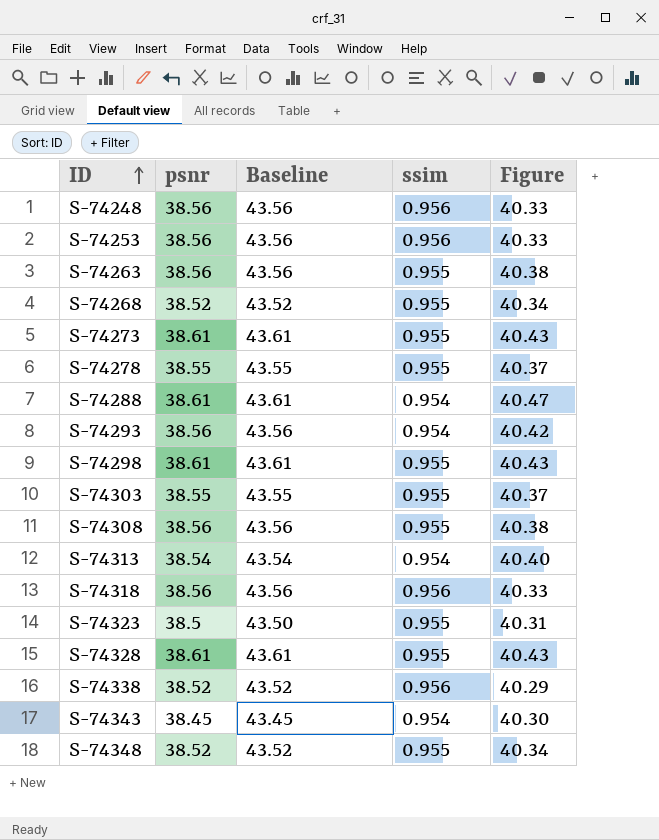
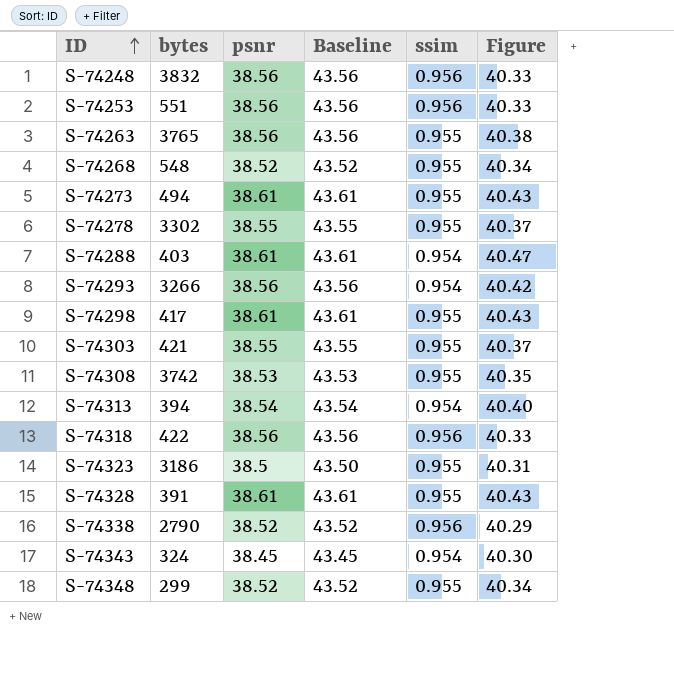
column bytes | position: none -> 2
S-74308 | psnr: 38.56 -> 38.53
S-74308 | Baseline: 43.56 -> 43.53
S-74308 | Figure: 40.38 -> 40.35

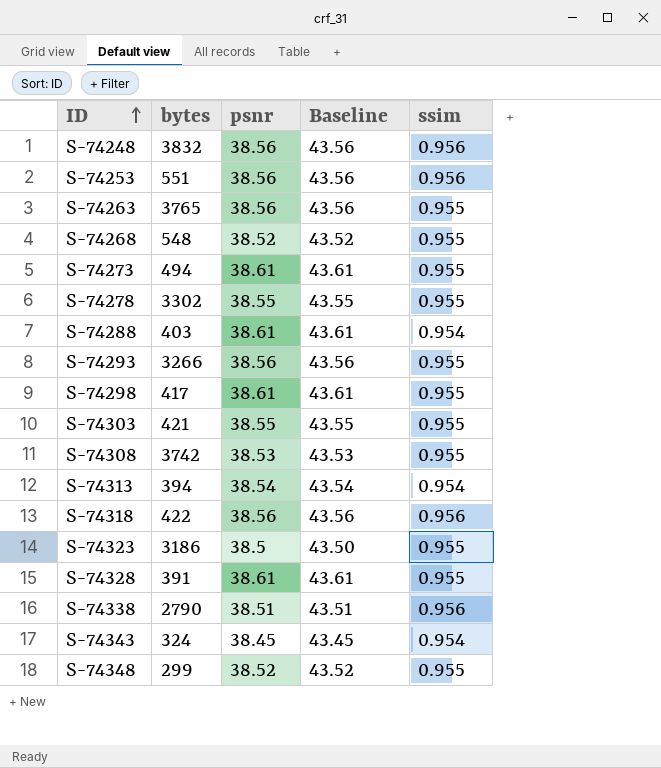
column Figure | formula: [psnr] / [ssim] -> none
S-74293 | ssim: 0.954 -> 0.955
S-74338 | psnr: 38.52 -> 38.51
S-74338 | Baseline: 43.52 -> 43.51

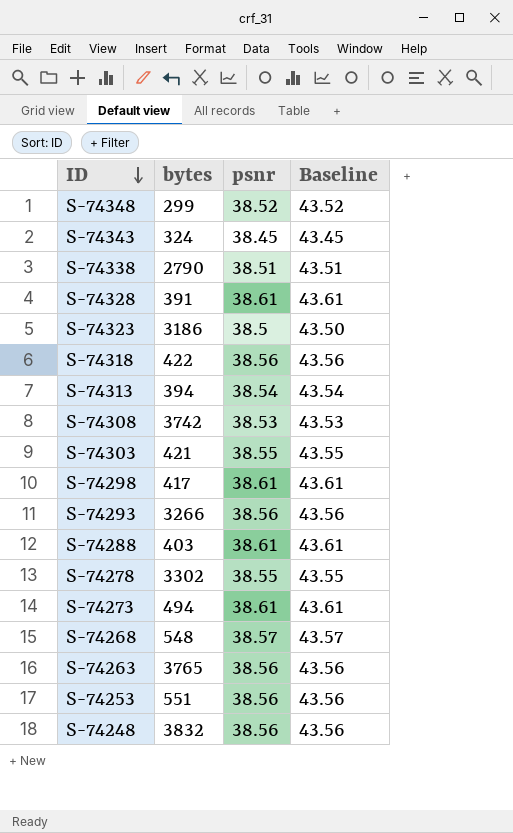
row order: ID ascending -> ID descending
column ssim | position: 5 -> none
S-74268 | psnr: 38.52 -> 38.57
S-74268 | Baseline: 43.52 -> 43.57

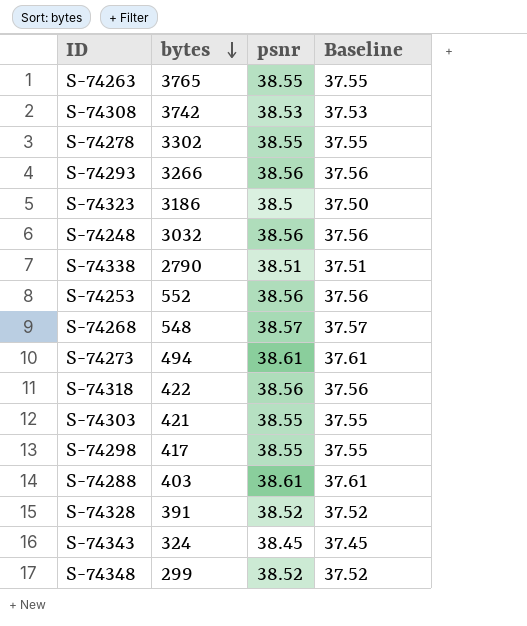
row order: ID descending -> bytes descending
column Baseline | formula: [psnr] + 5 -> [psnr] - 1
row S-74313: 394 | 38.54 | 43.54 -> none
S-74263 | psnr: 38.56 -> 38.55
S-74248 | bytes: 3832 -> 3032
S-74253 | bytes: 551 -> 552
S-74298 | psnr: 38.61 -> 38.55
S-74328 | psnr: 38.61 -> 38.52

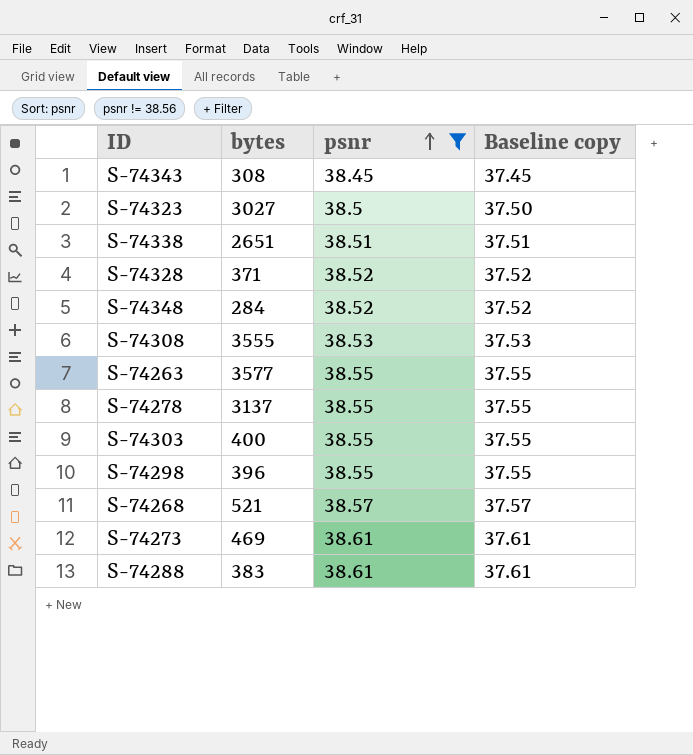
filter: none -> psnr != 38.56
row order: bytes descending -> psnr ascending
column name: Baseline -> Baseline copy
S-74343 | bytes: 324 -> 308
S-74323 | bytes: 3186 -> 3027
S-74338 | bytes: 2790 -> 2651
S-74328 | bytes: 391 -> 371
S-74348 | bytes: 299 -> 284
S-74308 | bytes: 3742 -> 3555
S-74263 | bytes: 3765 -> 3577
S-74278 | bytes: 3302 -> 3137
S-74303 | bytes: 421 -> 400
S-74298 | bytes: 417 -> 396
S-74268 | bytes: 548 -> 521
S-74273 | bytes: 494 -> 469
S-74288 | bytes: 403 -> 383

